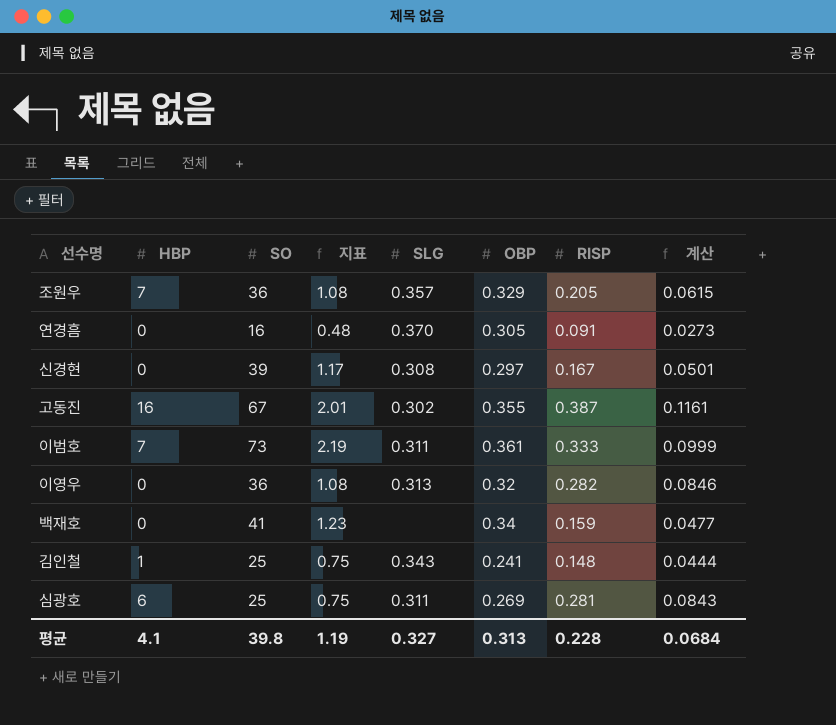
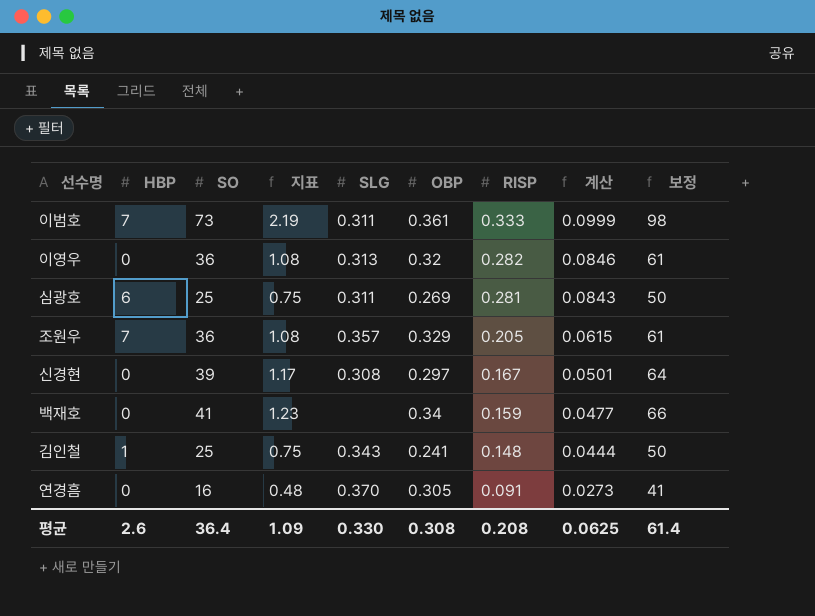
row order: none -> RISP descending
column 보정 | formula: none -> [SO] + 25
row 고동진: 16 | 67 | 2.01 | 0.302 | 0.355 | 0.387 | 0.1161 -> none
평균 | HBP: 4.1 -> 2.6
평균 | SO: 39.8 -> 36.4
평균 | 지표: 1.19 -> 1.09
평균 | SLG: 0.327 -> 0.330
평균 | OBP: 0.313 -> 0.308
평균 | RISP: 0.228 -> 0.208
평균 | 계산: 0.0684 -> 0.0625

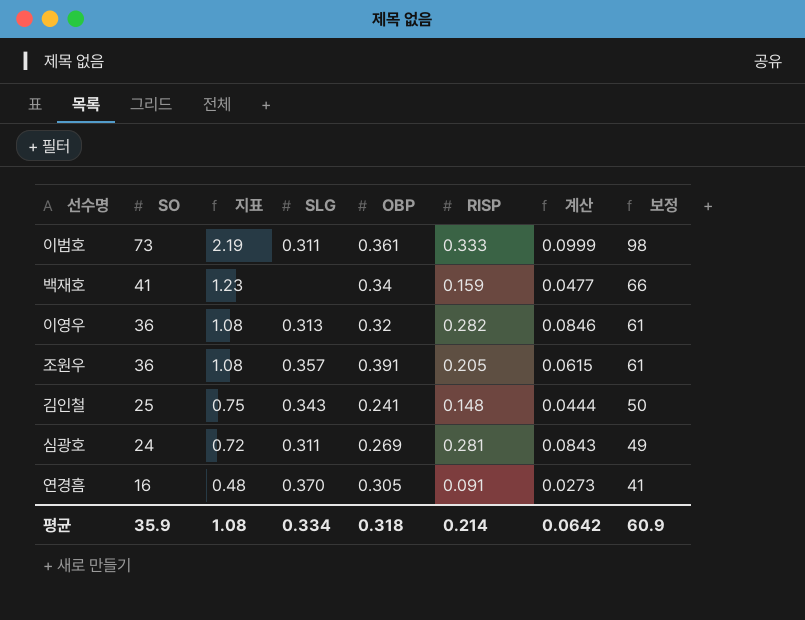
row order: RISP descending -> SO descending
column HBP | position: 2 -> none
row 신경현: 0 | 39 | 1.17 | 0.308 | 0.297 | 0.167 | 0.0501 | 64 -> none
조원우 | OBP: 0.329 -> 0.391
심광호 | SO: 25 -> 24
심광호 | 지표: 0.75 -> 0.72
심광호 | 보정: 50 -> 49
평균 | SO: 36.4 -> 35.9
평균 | 지표: 1.09 -> 1.08
평균 | SLG: 0.330 -> 0.334
평균 | OBP: 0.308 -> 0.318
평균 | RISP: 0.208 -> 0.214
평균 | 계산: 0.0625 -> 0.0642
평균 | 보정: 61.4 -> 60.9

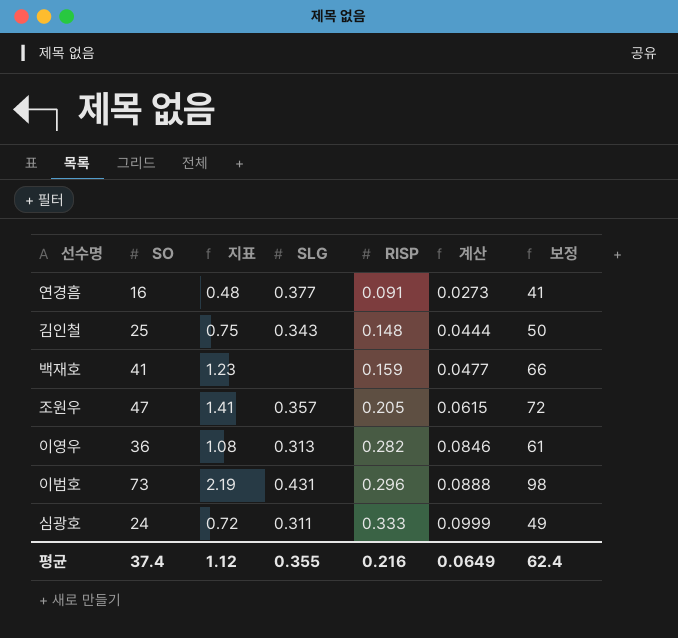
row order: SO descending -> RISP ascending
column OBP | position: 5 -> none
연경흠 | SLG: 0.370 -> 0.377
조원우 | SO: 36 -> 47
조원우 | 지표: 1.08 -> 1.41
조원우 | 보정: 61 -> 72
이범호 | SLG: 0.311 -> 0.431
이범호 | RISP: 0.333 -> 0.296
이범호 | 계산: 0.0999 -> 0.0888
심광호 | RISP: 0.281 -> 0.333
심광호 | 계산: 0.0843 -> 0.0999
평균 | SO: 35.9 -> 37.4
평균 | 지표: 1.08 -> 1.12
평균 | SLG: 0.334 -> 0.355
평균 | RISP: 0.214 -> 0.216
평균 | 계산: 0.0642 -> 0.0649
평균 | 보정: 60.9 -> 62.4

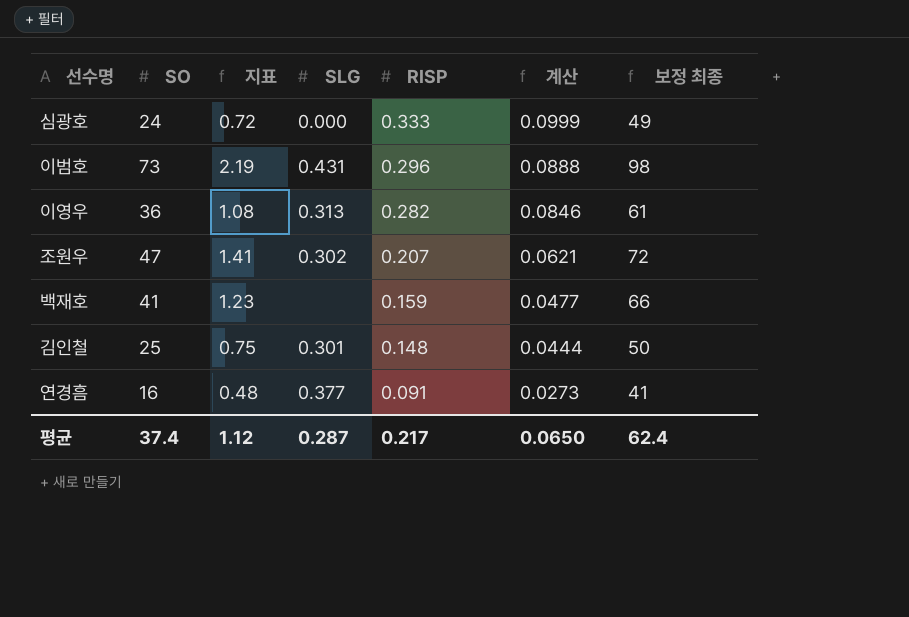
row order: RISP ascending -> RISP descending
column name: 보정 -> 보정 최종
심광호 | SLG: 0.311 -> 0.000
조원우 | SLG: 0.357 -> 0.302
조원우 | RISP: 0.205 -> 0.207
조원우 | 계산: 0.0615 -> 0.0621
김인철 | SLG: 0.343 -> 0.301
평균 | SLG: 0.355 -> 0.287
평균 | RISP: 0.216 -> 0.217
평균 | 계산: 0.0649 -> 0.0650

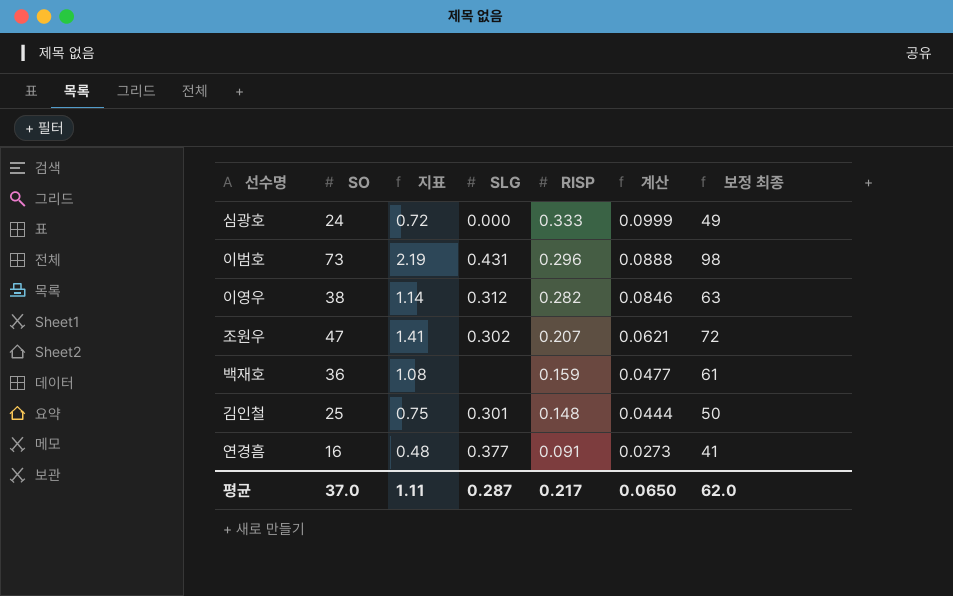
이영우 | SO: 36 -> 38
이영우 | 지표: 1.08 -> 1.14
이영우 | SLG: 0.313 -> 0.312
이영우 | 보정 최종: 61 -> 63
백재호 | SO: 41 -> 36
백재호 | 지표: 1.23 -> 1.08
백재호 | 보정 최종: 66 -> 61
평균 | SO: 37.4 -> 37.0
평균 | 지표: 1.12 -> 1.11
평균 | 보정 최종: 62.4 -> 62.0

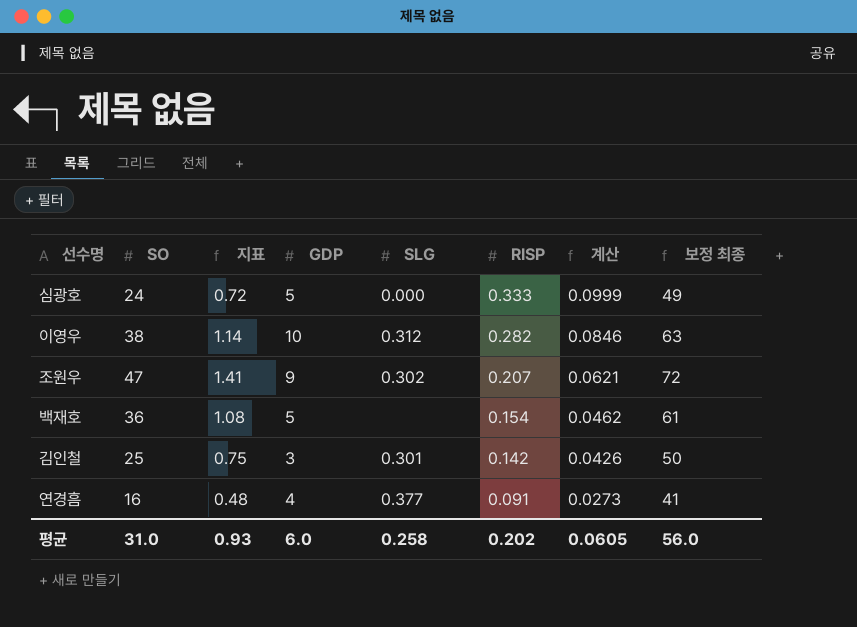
column GDP | position: none -> 4
row 이범호: 73 | 2.19 | 0.431 | 0.296 | 0.0888 | 98 -> none
백재호 | RISP: 0.159 -> 0.154
백재호 | 계산: 0.0477 -> 0.0462
김인철 | RISP: 0.148 -> 0.142
김인철 | 계산: 0.0444 -> 0.0426
평균 | SO: 37.0 -> 31.0
평균 | 지표: 1.11 -> 0.93
평균 | SLG: 0.287 -> 0.258
평균 | RISP: 0.217 -> 0.202
평균 | 계산: 0.0650 -> 0.0605
평균 | 보정 최종: 62.0 -> 56.0

